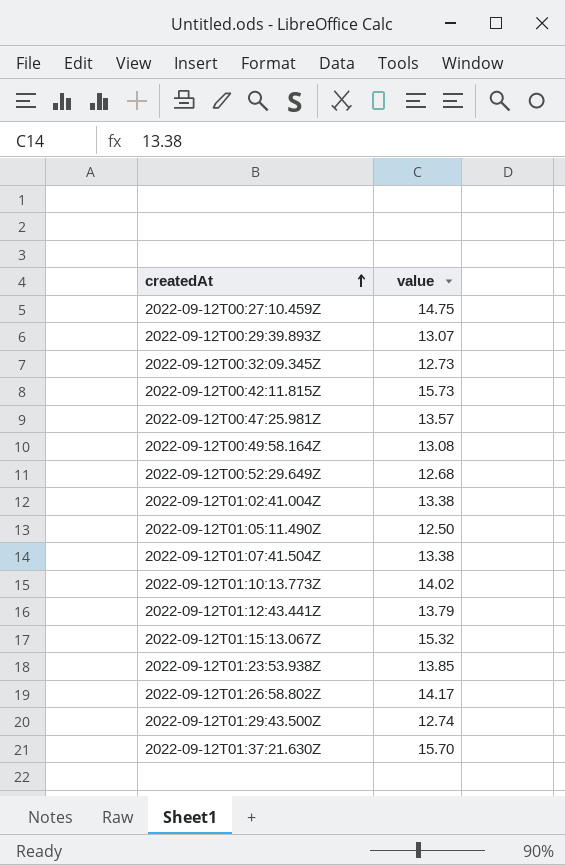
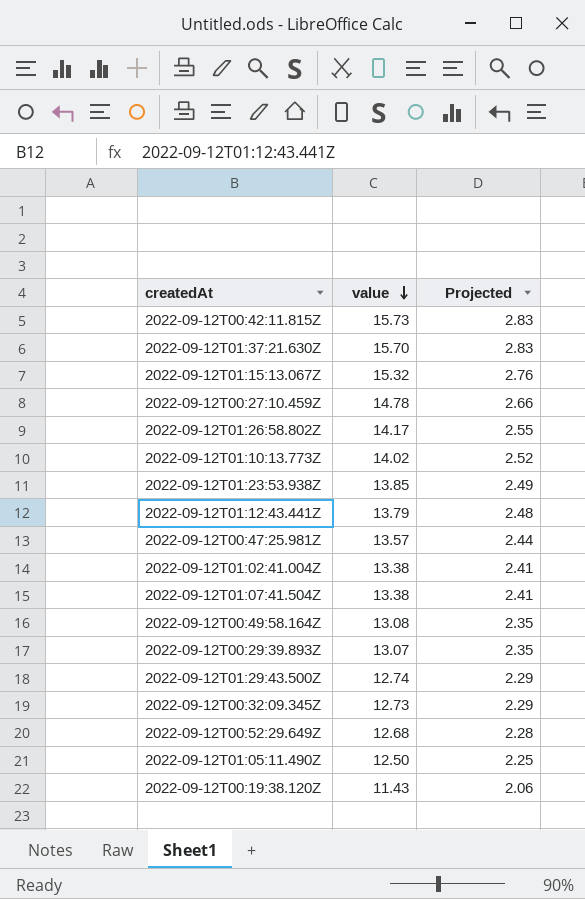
row order: createdAt ascending -> value descending
column Projected | formula: none -> [value] * 0.18
2022-09-12T00:27:10.459Z | value: 14.75 -> 14.78
row 2022-09-12T00:19:38.120Z: none -> 11.43 | 2.06

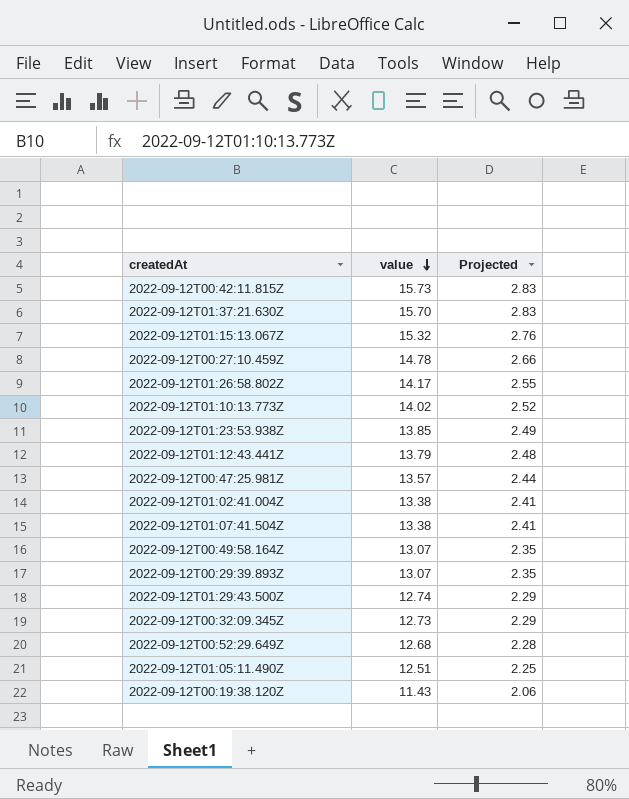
2022-09-12T00:49:58.164Z | value: 13.08 -> 13.07
2022-09-12T01:05:11.490Z | value: 12.50 -> 12.51

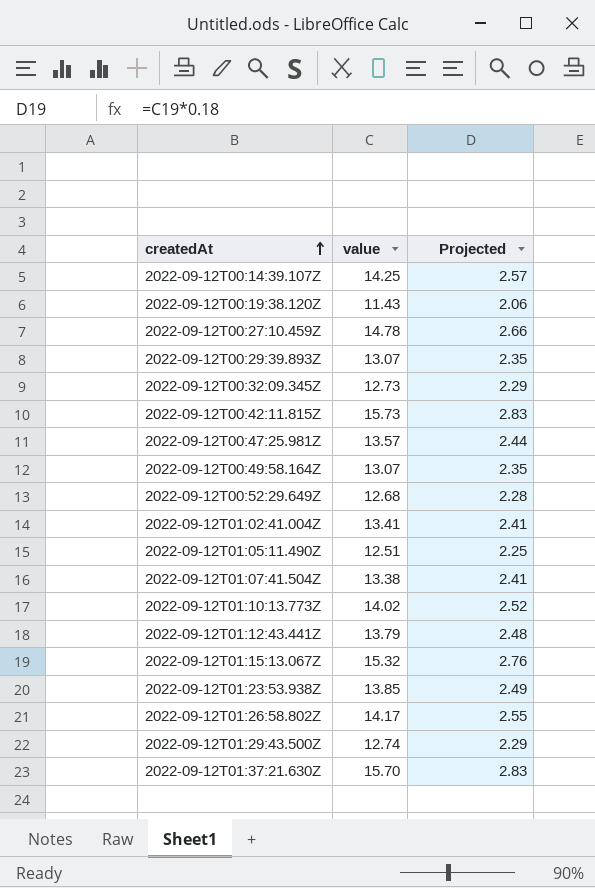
row order: value descending -> createdAt ascending
row 2022-09-12T00:14:39.107Z: none -> 14.25 | 2.57
2022-09-12T01:02:41.004Z | value: 13.38 -> 13.41

